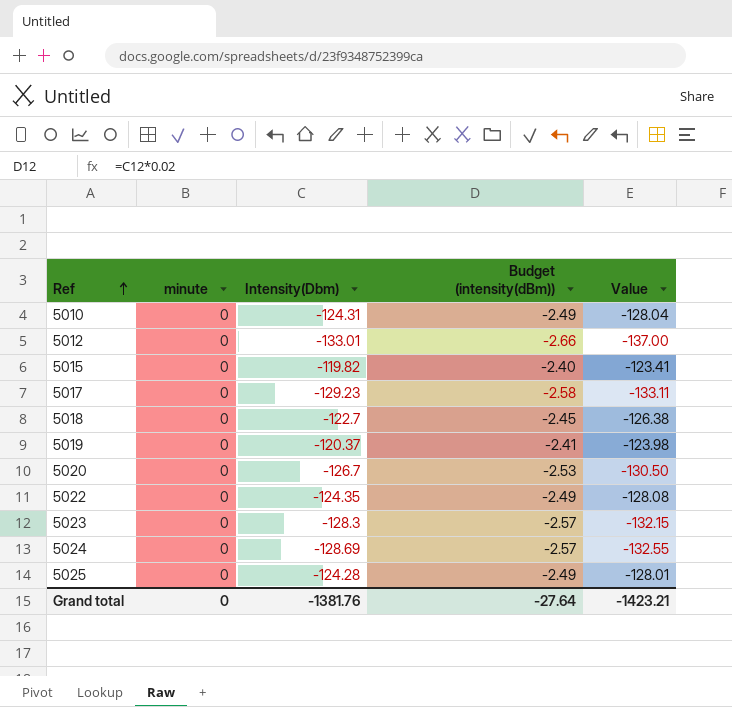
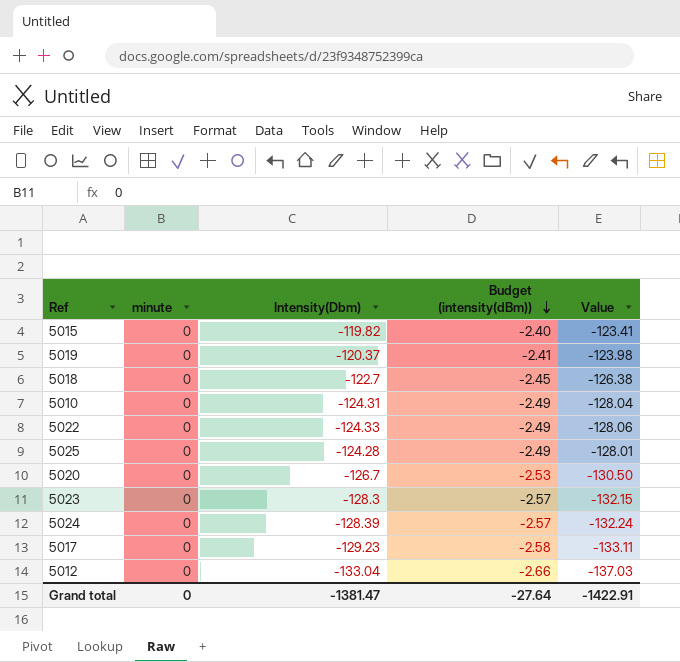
row order: Ref ascending -> Budget (intensity(dBm)) descending
5022 | Intensity(Dbm): -124.35 -> -124.33
5022 | Value: -128.08 -> -128.06
5024 | Intensity(Dbm): -128.69 -> -128.39
5024 | Value: -132.55 -> -132.24
5012 | Intensity(Dbm): -133.01 -> -133.04
5012 | Value: -137.00 -> -137.03
Grand total | Intensity(Dbm): -1381.76 -> -1381.47
Grand total | Value: -1423.21 -> -1422.91

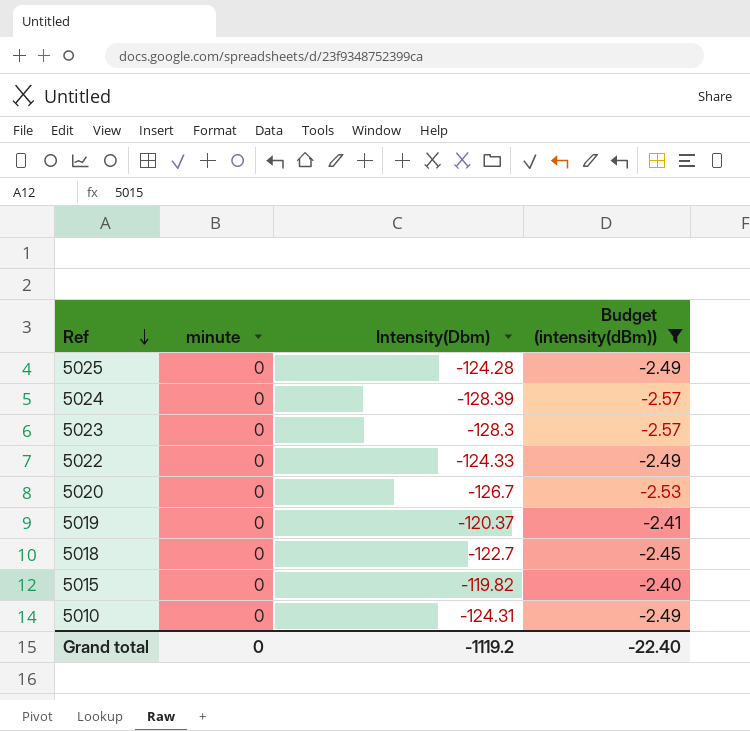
filter: none -> Budget (intensity(dBm)) >= -2.57
row order: Budget (intensity(dBm)) descending -> Ref descending
column Value | formula: [Intensity(Dbm)] * 1.03 -> none
Grand total | Intensity(Dbm): -1381.47 -> -1119.2
Grand total | Budget (intensity(dBm)): -27.64 -> -22.40

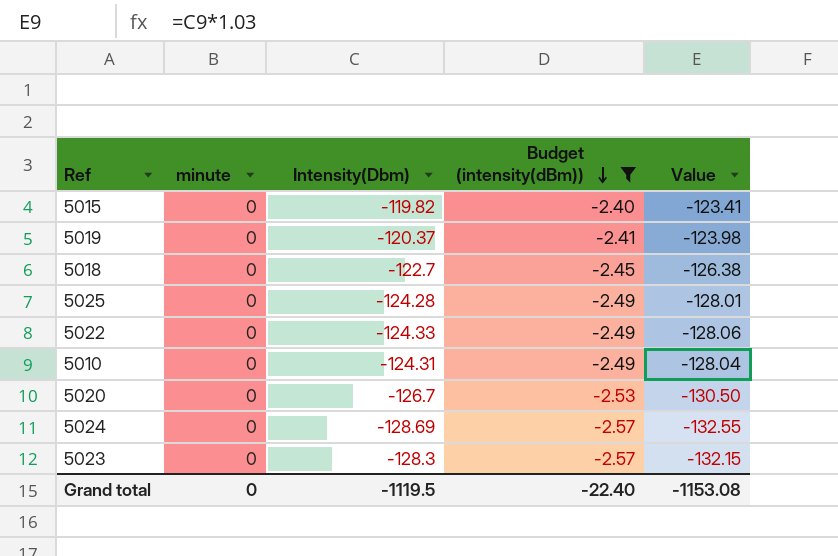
row order: Ref descending -> Budget (intensity(dBm)) descending
column Value | formula: none -> [Intensity(Dbm)] * 1.03
5024 | Intensity(Dbm): -128.39 -> -128.69
Grand total | Intensity(Dbm): -1119.2 -> -1119.5

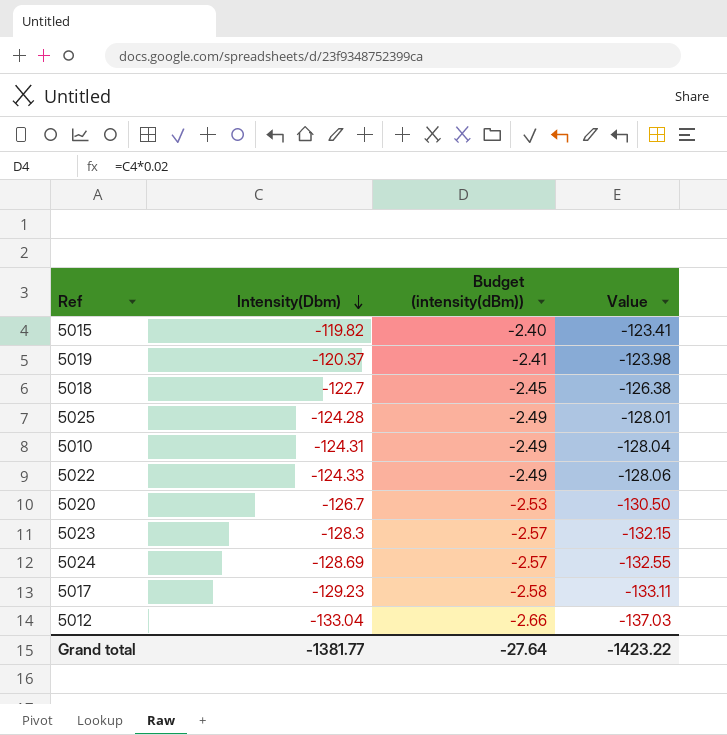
filter: Budget (intensity(dBm)) >= -2.57 -> none
row order: Budget (intensity(dBm)) descending -> Intensity(Dbm) descending
column minute | position: 2 -> none
Grand total | Intensity(Dbm): -1119.5 -> -1381.77
Grand total | Budget (intensity(dBm)): -22.40 -> -27.64
Grand total | Value: -1153.08 -> -1423.22

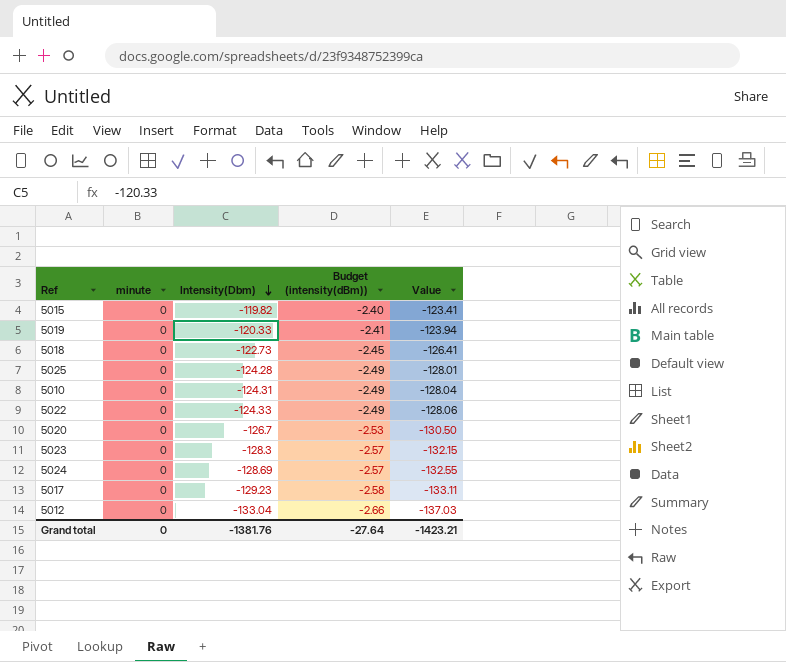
column minute | position: none -> 2
5019 | Intensity(Dbm): -120.37 -> -120.33
5019 | Value: -123.98 -> -123.94
5018 | Intensity(Dbm): -122.7 -> -122.73
5018 | Value: -126.38 -> -126.41
Grand total | Intensity(Dbm): -1381.77 -> -1381.76
Grand total | Value: -1423.22 -> -1423.21

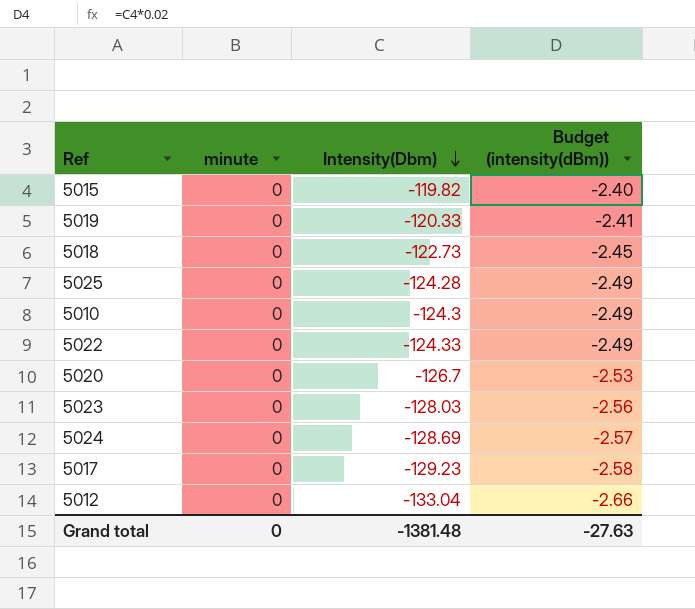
column Value | formula: [Intensity(Dbm)] * 1.03 -> none
5010 | Intensity(Dbm): -124.31 -> -124.3
5023 | Intensity(Dbm): -128.3 -> -128.03
5023 | Budget (intensity(dBm)): -2.57 -> -2.56
Grand total | Intensity(Dbm): -1381.76 -> -1381.48
Grand total | Budget (intensity(dBm)): -27.64 -> -27.63

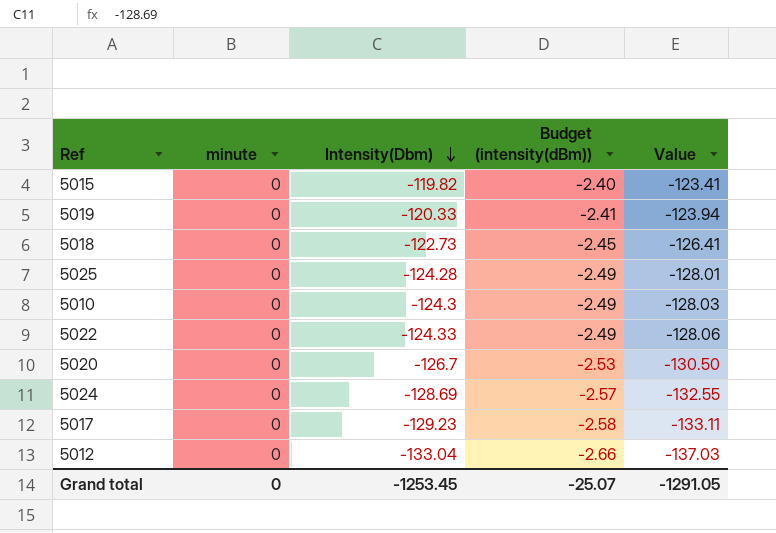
column Value | formula: none -> [Intensity(Dbm)] * 1.03
row 5023: 0 | -128.03 | -2.56 -> none
Grand total | Intensity(Dbm): -1381.48 -> -1253.45
Grand total | Budget (intensity(dBm)): -27.63 -> -25.07

